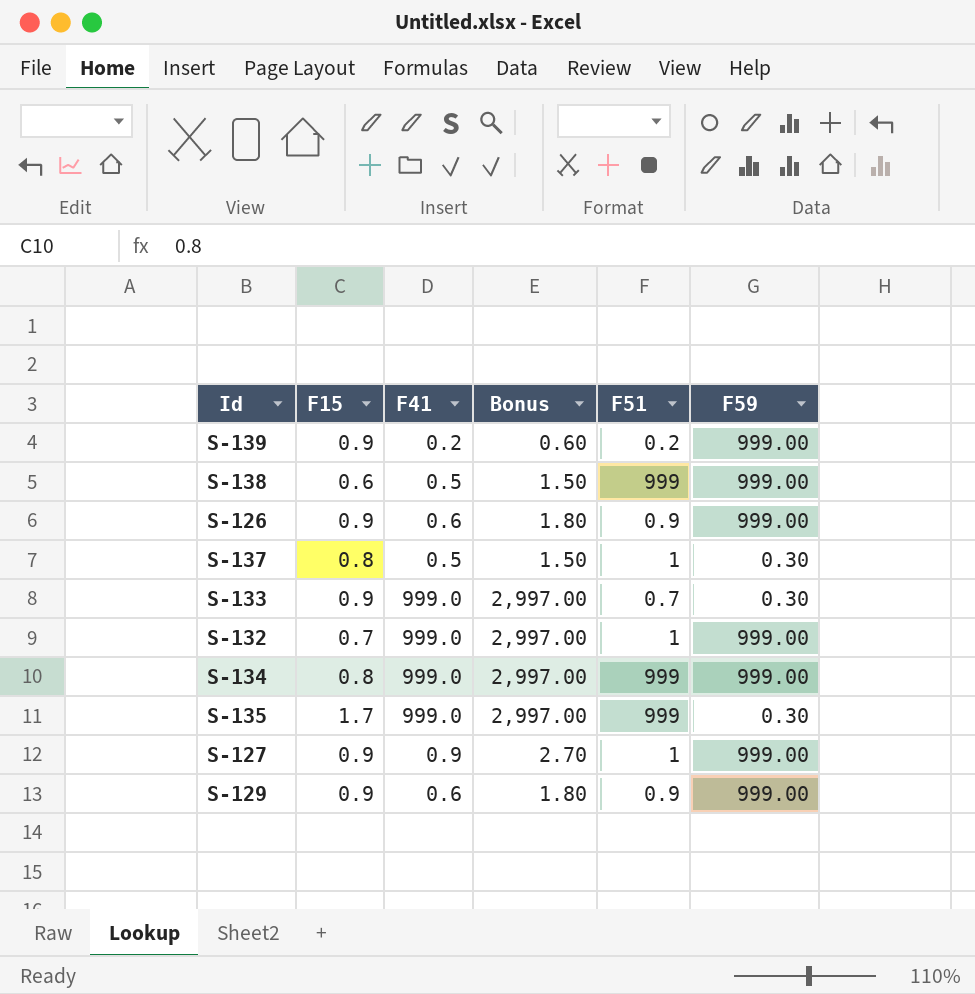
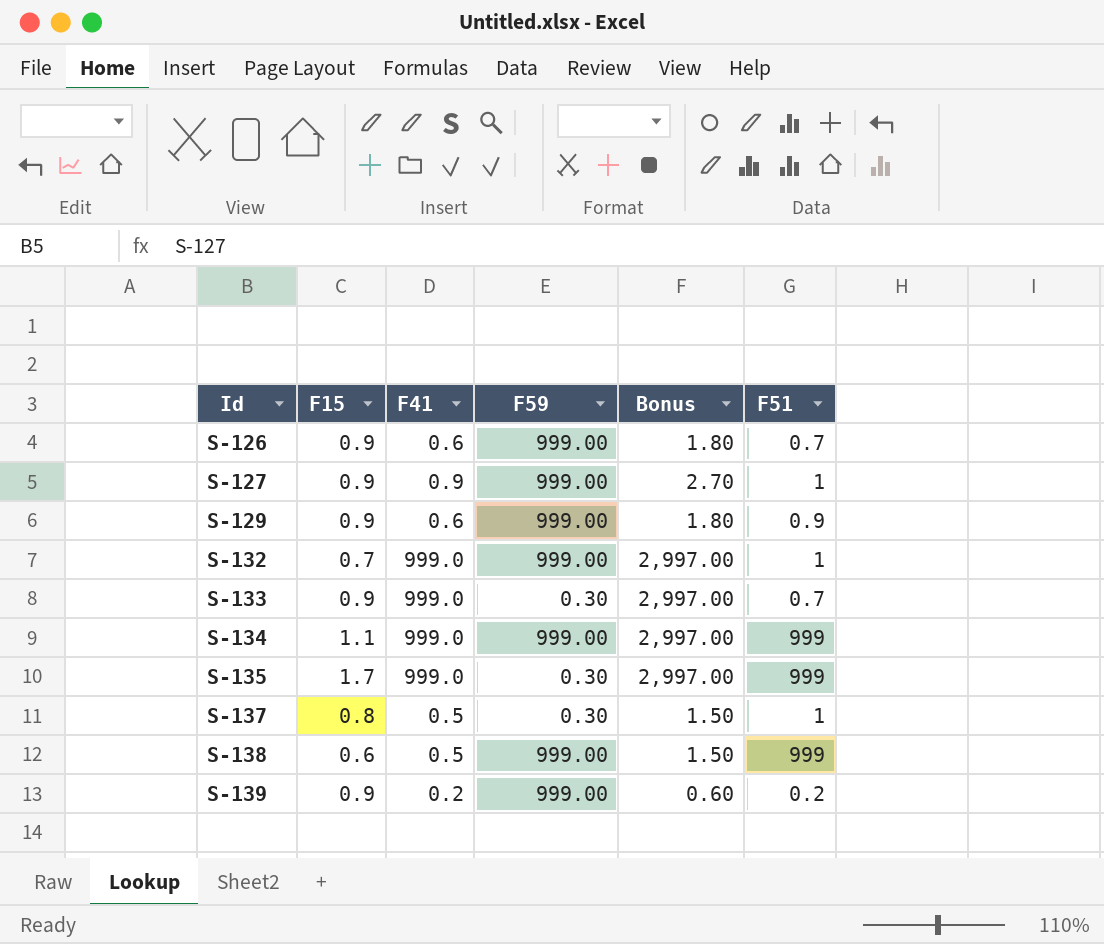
row order: none -> Id ascending
column F59 | position: 6 -> 4
S-126 | F51: 0.9 -> 0.7
S-134 | F15: 0.8 -> 1.1

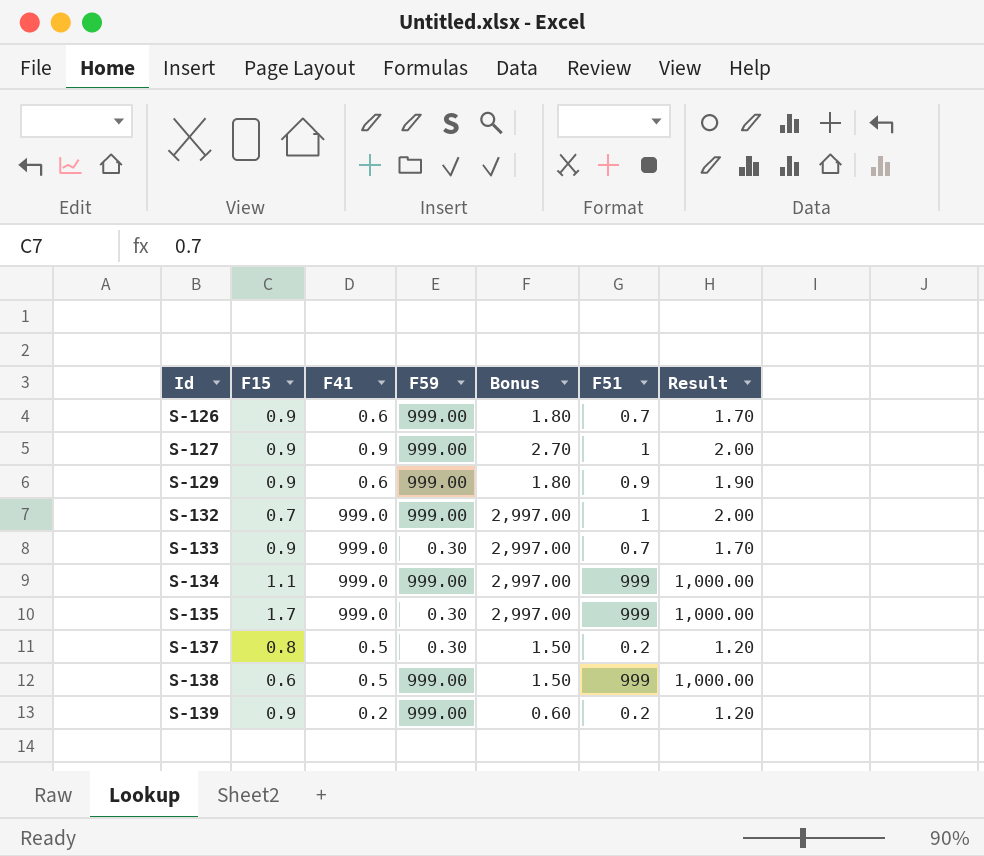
column Result | formula: none -> [F51] + 1
S-137 | F51: 1 -> 0.2

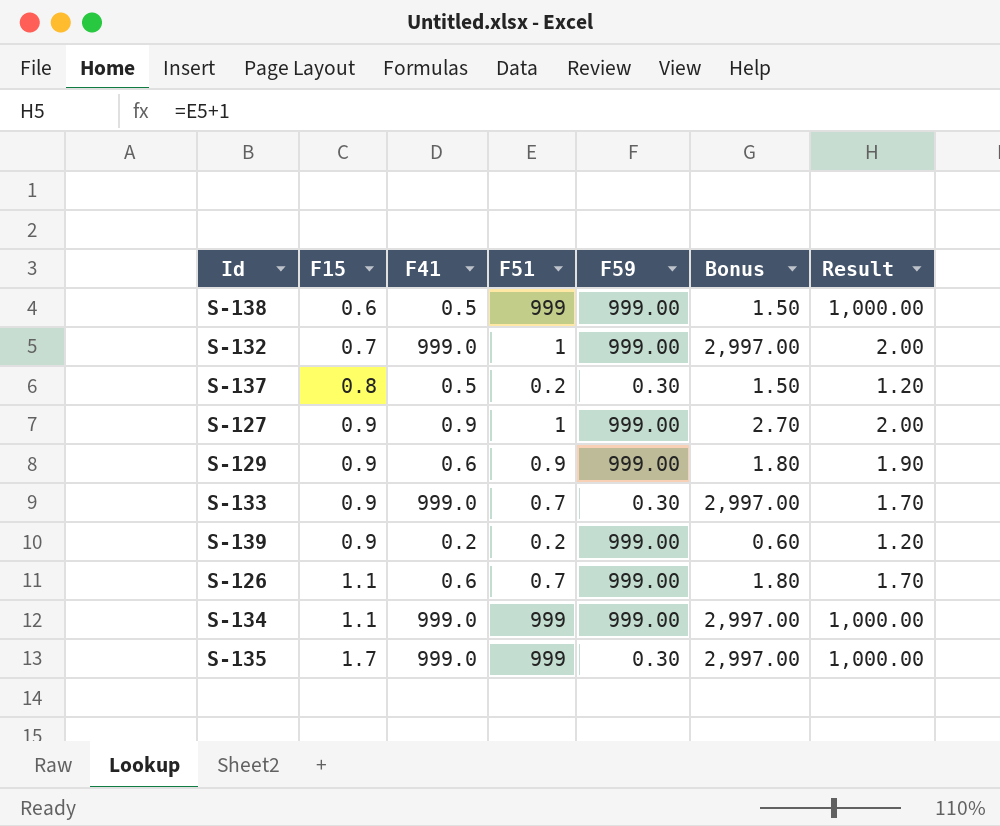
row order: Id ascending -> F15 ascending
column F51 | position: 6 -> 4
S-126 | F15: 0.9 -> 1.1

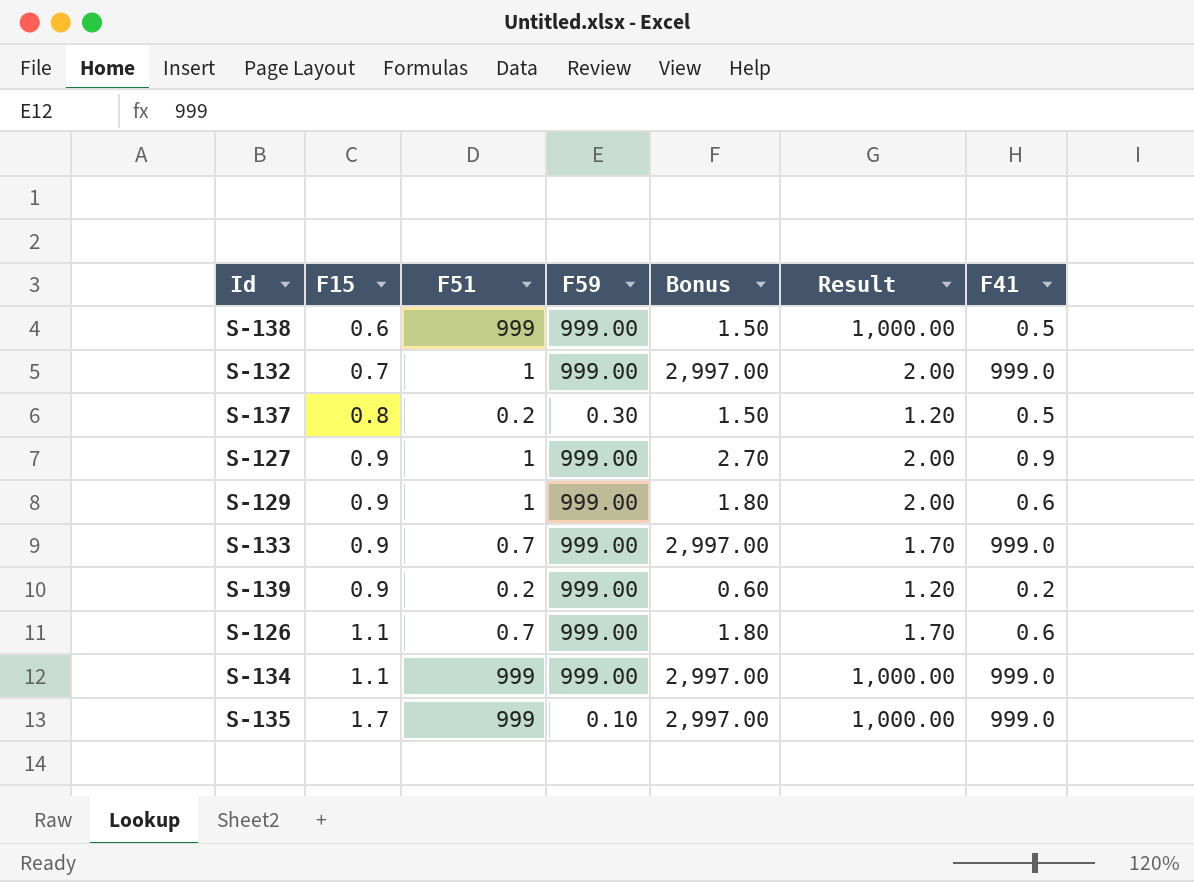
column F41 | position: 3 -> 7
S-129 | F51: 0.9 -> 1
S-129 | Result: 1.90 -> 2.00
S-133 | F59: 0.30 -> 999.00
S-135 | F59: 0.30 -> 0.10

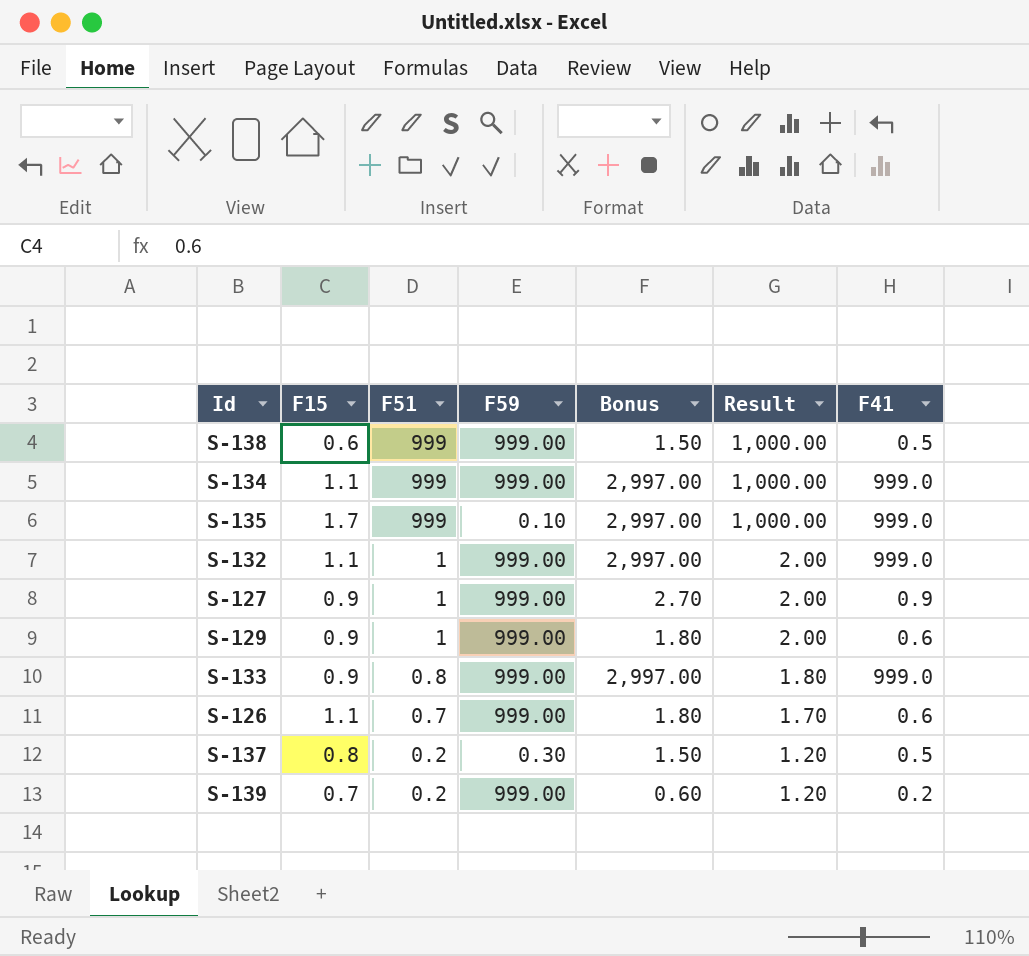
row order: F15 ascending -> F51 descending
S-132 | F15: 0.7 -> 1.1
S-133 | F51: 0.7 -> 0.8
S-133 | Result: 1.70 -> 1.80
S-139 | F15: 0.9 -> 0.7

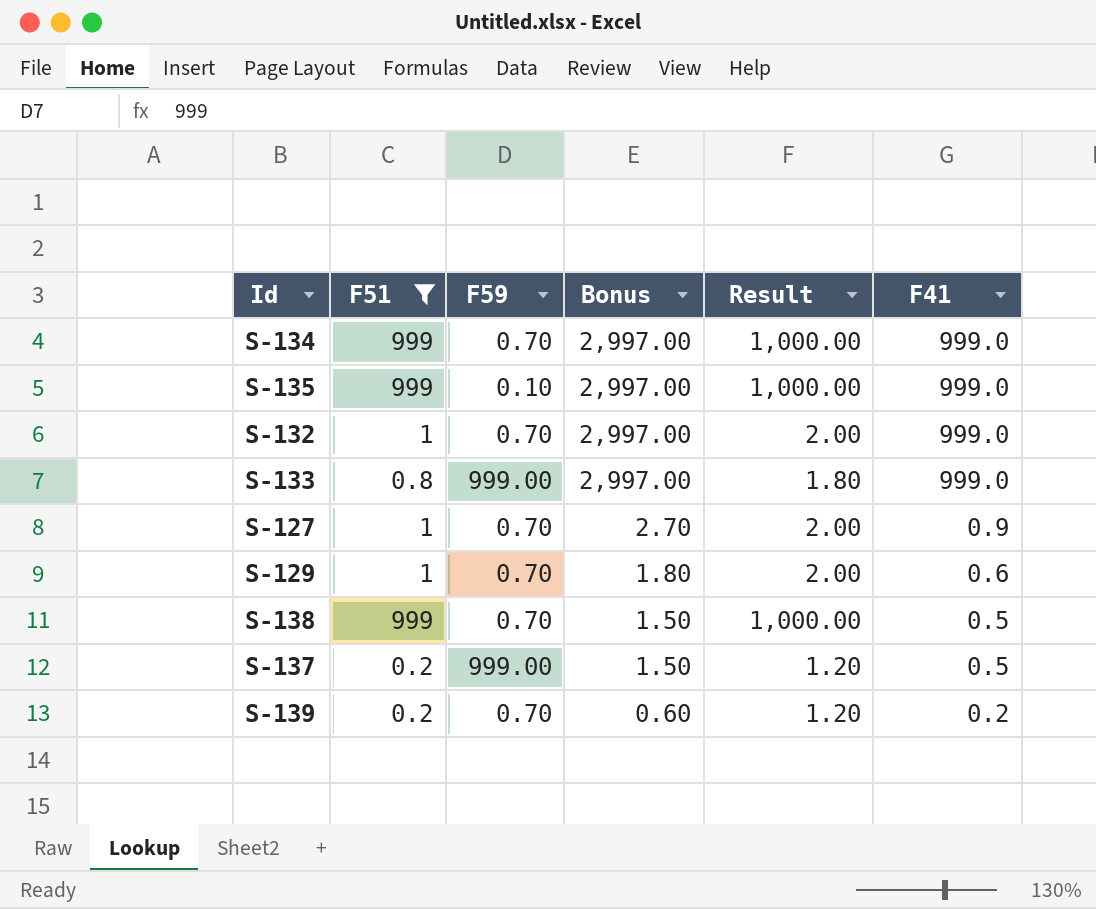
filter: none -> F51 != 0.7
row order: F51 descending -> Bonus descending
column F15 | position: 2 -> none
S-134 | F59: 999.00 -> 0.70
S-132 | F59: 999.00 -> 0.70
S-127 | F59: 999.00 -> 0.70
S-129 | F59: 999.00 -> 0.70
S-138 | F59: 999.00 -> 0.70
S-137 | F59: 0.30 -> 999.00
S-139 | F59: 999.00 -> 0.70

